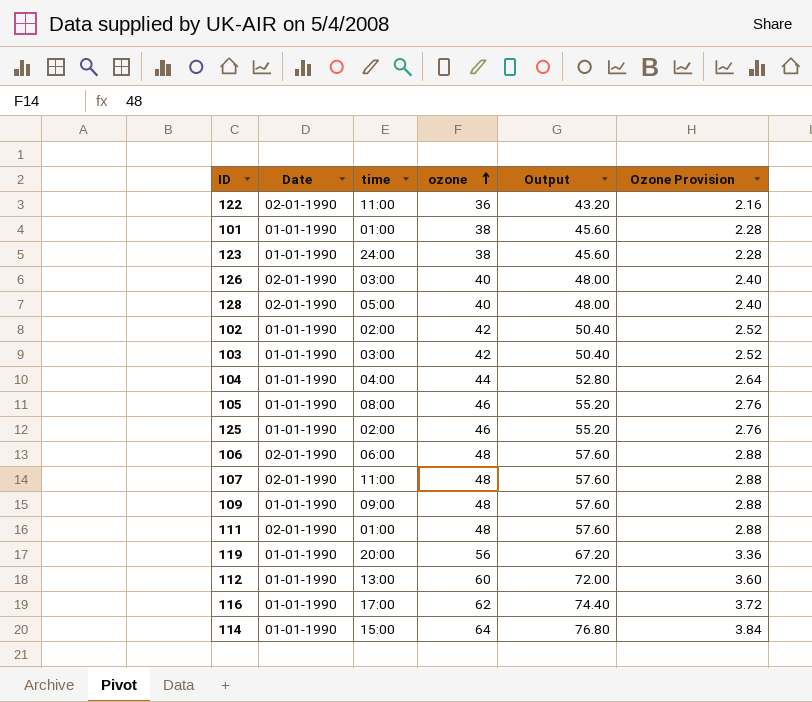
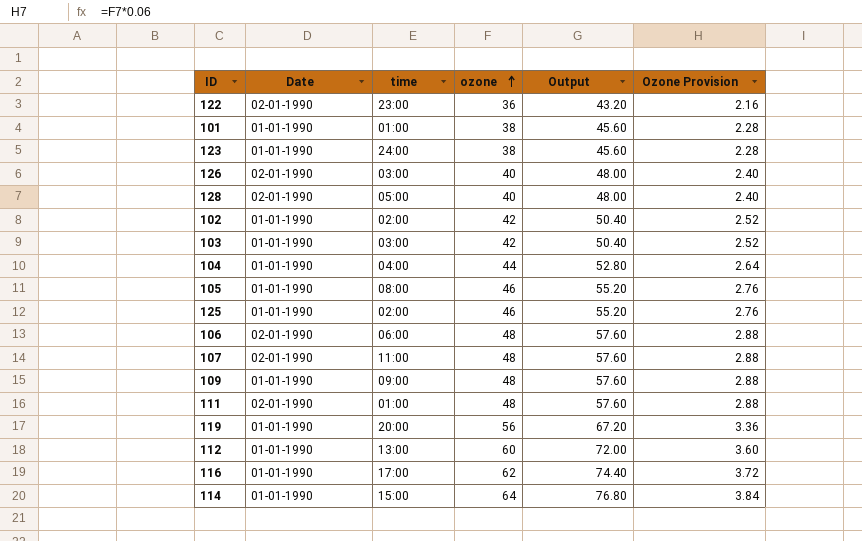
122 | time: 11:00 -> 23:00

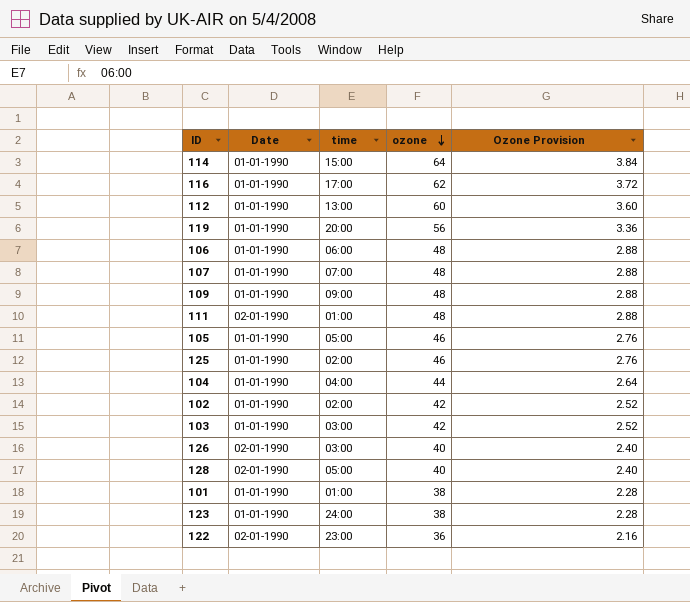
row order: ozone ascending -> ozone descending
column Output | formula: [ozone] * 1.2 -> none
106 | Date: 02-01-1990 -> 01-01-1990
107 | Date: 02-01-1990 -> 01-01-1990
107 | time: 11:00 -> 07:00
105 | time: 08:00 -> 05:00

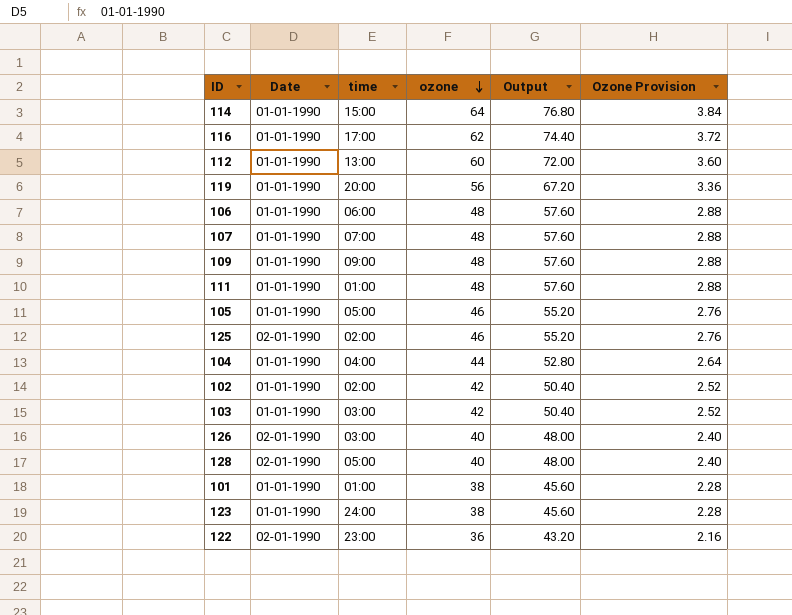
column Output | formula: none -> [ozone] * 1.2
111 | Date: 02-01-1990 -> 01-01-1990
125 | Date: 01-01-1990 -> 02-01-1990

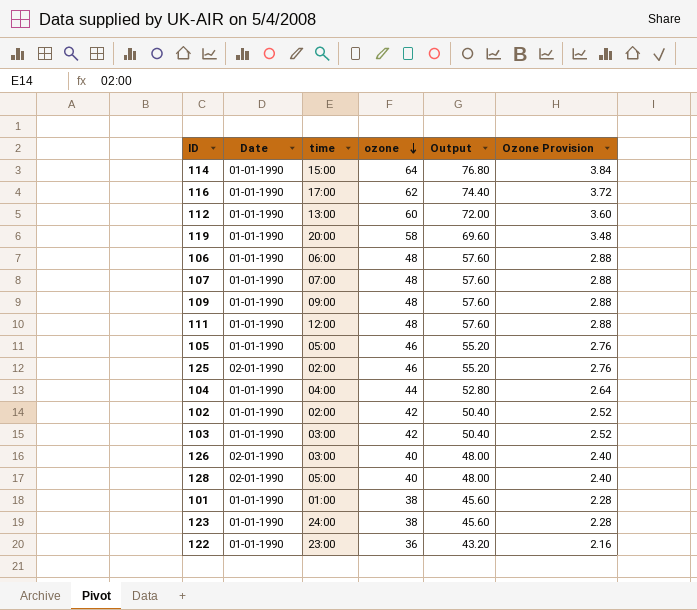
119 | ozone: 56 -> 58
119 | Output: 67.20 -> 69.60
119 | Ozone Provision: 3.36 -> 3.48
111 | time: 01:00 -> 12:00
122 | Date: 02-01-1990 -> 01-01-1990

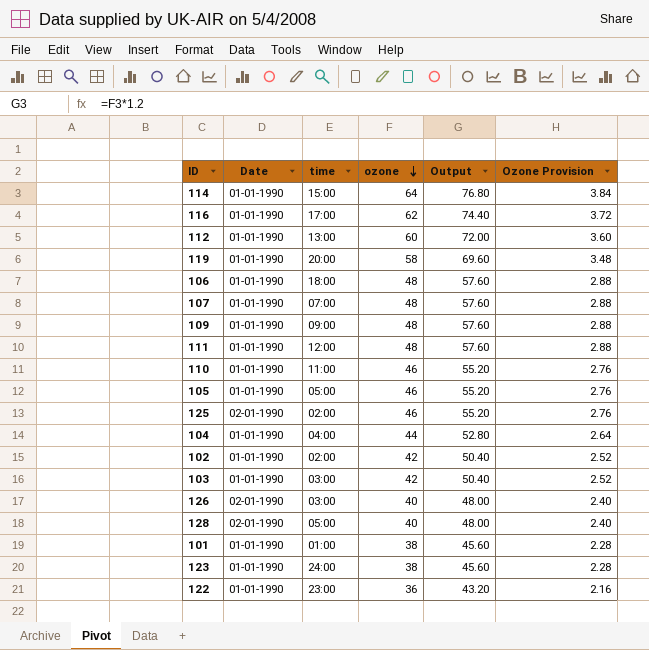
106 | time: 06:00 -> 18:00
row 110: none -> 01-01-1990 | 11:00 | 46 | 55.20 | 2.76

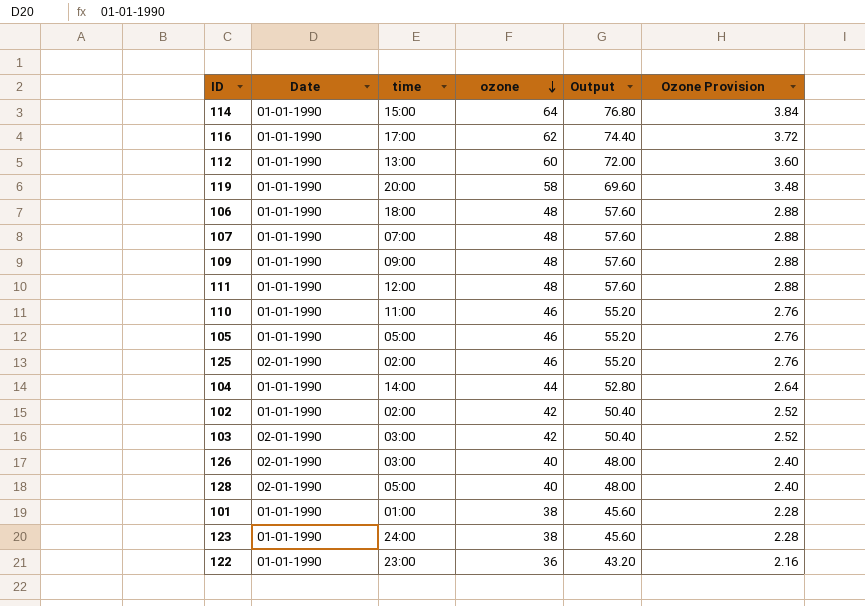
104 | time: 04:00 -> 14:00
103 | Date: 01-01-1990 -> 02-01-1990

